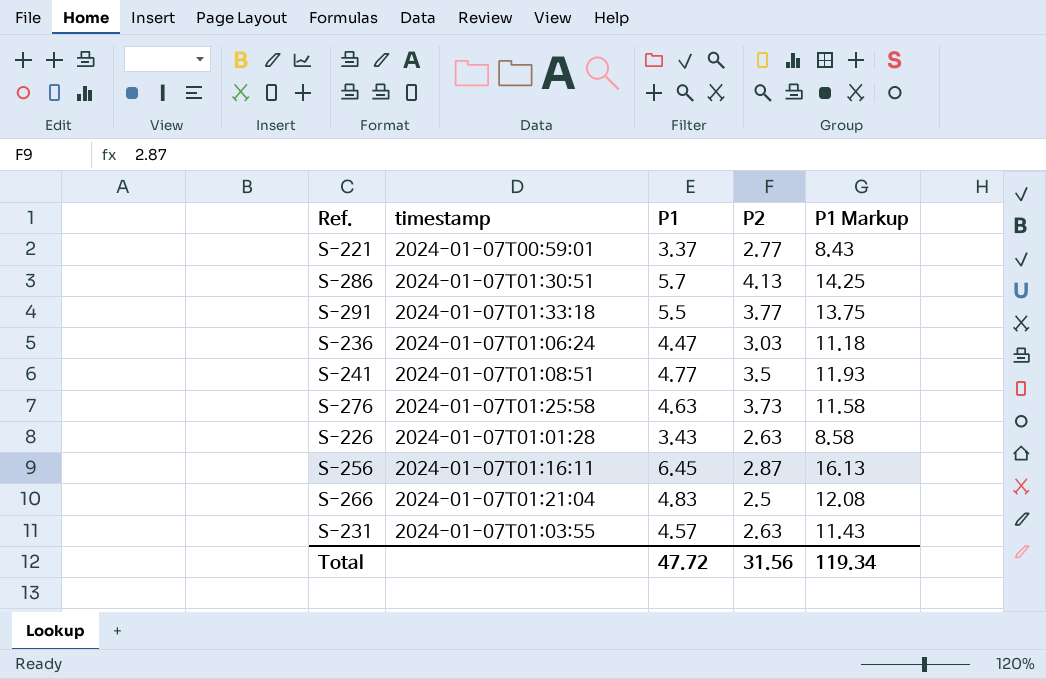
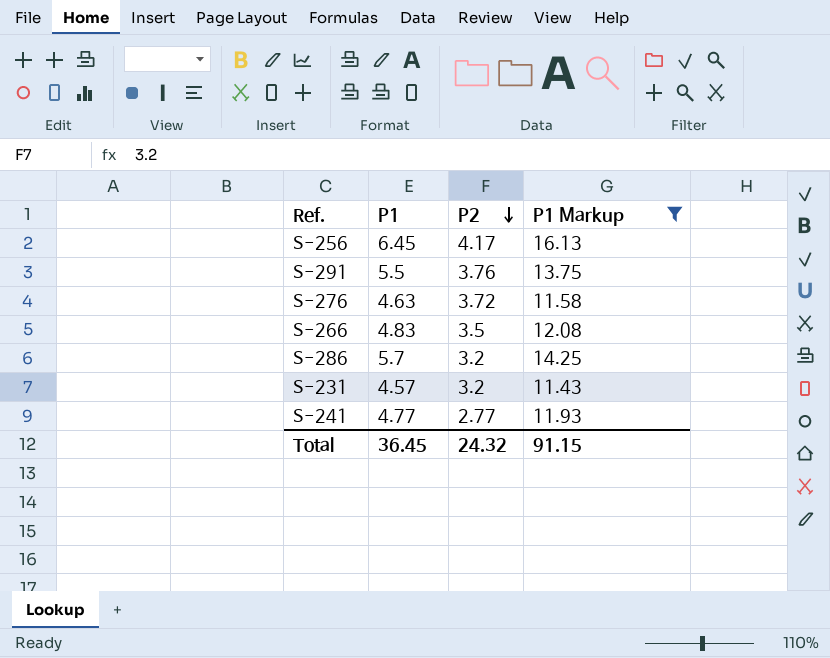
filter: none -> P1 Markup >= 11.43
row order: none -> P2 descending
column timestamp | position: 2 -> none
S-256 | P2: 2.87 -> 4.17
S-291 | P2: 3.77 -> 3.76
S-276 | P2: 3.73 -> 3.72
S-266 | P2: 2.5 -> 3.5
S-286 | P2: 4.13 -> 3.2
S-231 | P2: 2.63 -> 3.2
S-241 | P2: 3.5 -> 2.77
Total | P1: 47.72 -> 36.45
Total | P2: 31.56 -> 24.32
Total | P1 Markup: 119.34 -> 91.15

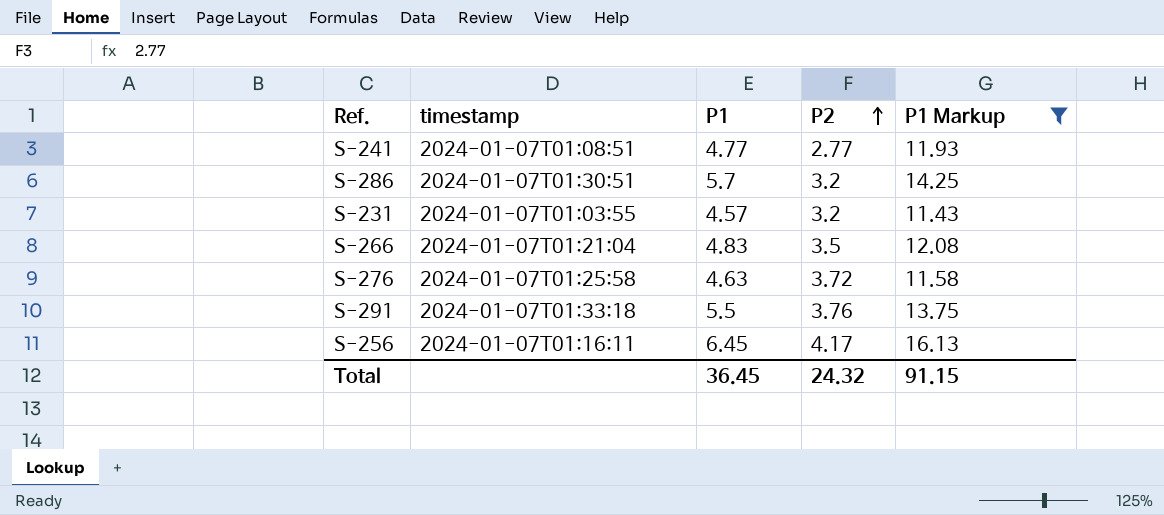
row order: P2 descending -> P2 ascending
column timestamp | position: none -> 2

